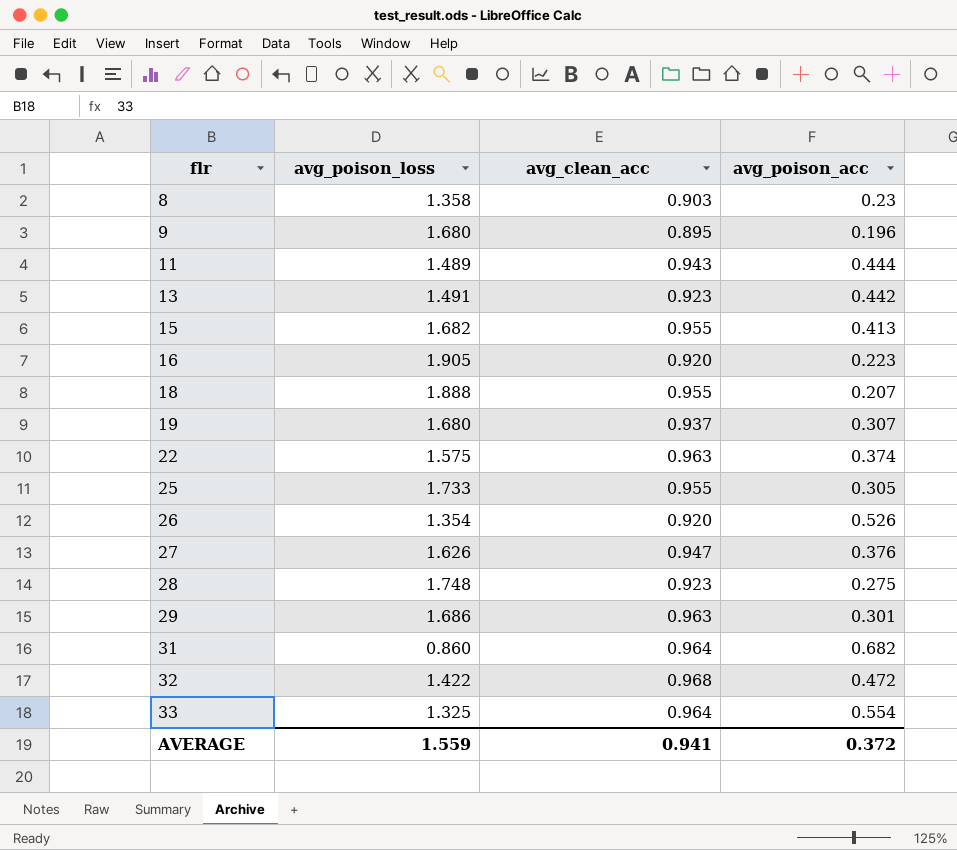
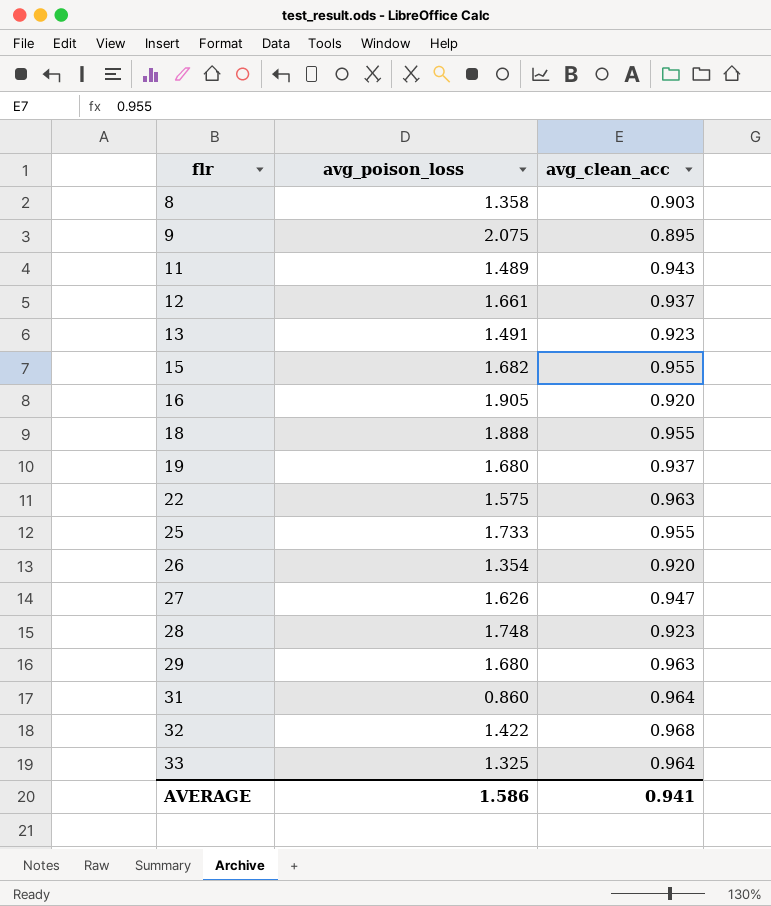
column avg_poison_acc | position: 4 -> none
9 | avg_poison_loss: 1.680 -> 2.075
row 12: none -> 1.661 | 0.937
29 | avg_poison_loss: 1.686 -> 1.680
AVERAGE | avg_poison_loss: 1.559 -> 1.586

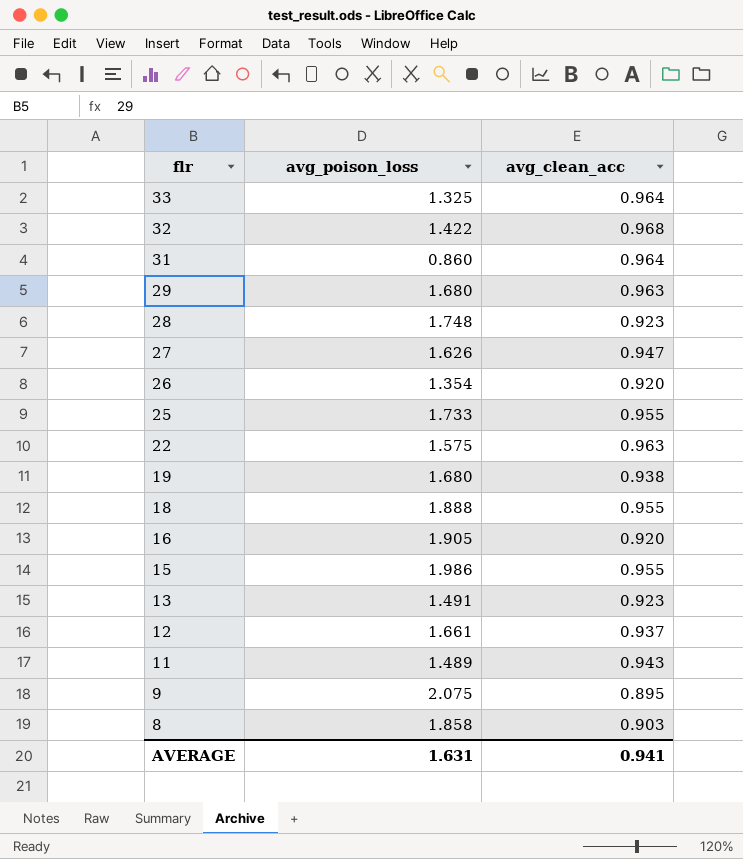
row order: flr ascending -> flr descending
19 | avg_clean_acc: 0.937 -> 0.938
15 | avg_poison_loss: 1.682 -> 1.986
8 | avg_poison_loss: 1.358 -> 1.858
AVERAGE | avg_poison_loss: 1.586 -> 1.631

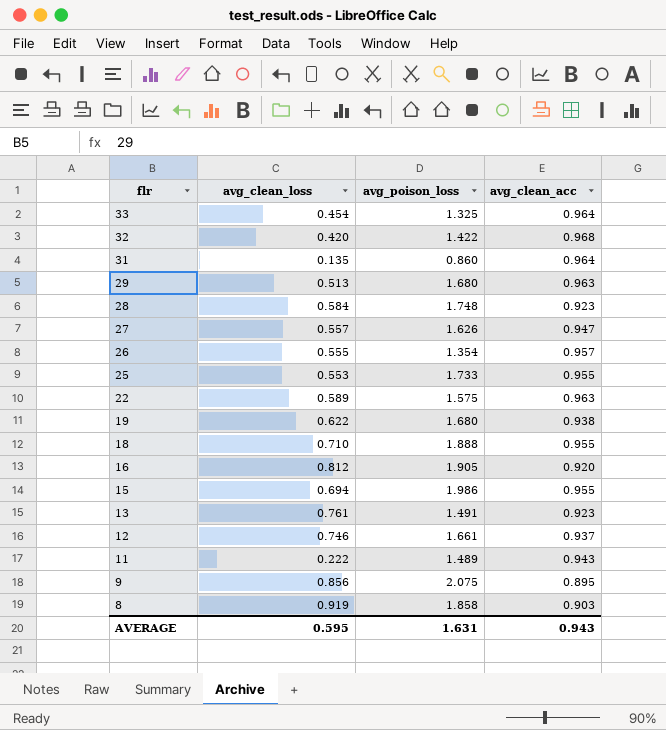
column avg_clean_loss | position: none -> 2
26 | avg_clean_acc: 0.920 -> 0.957
AVERAGE | avg_clean_acc: 0.941 -> 0.943

